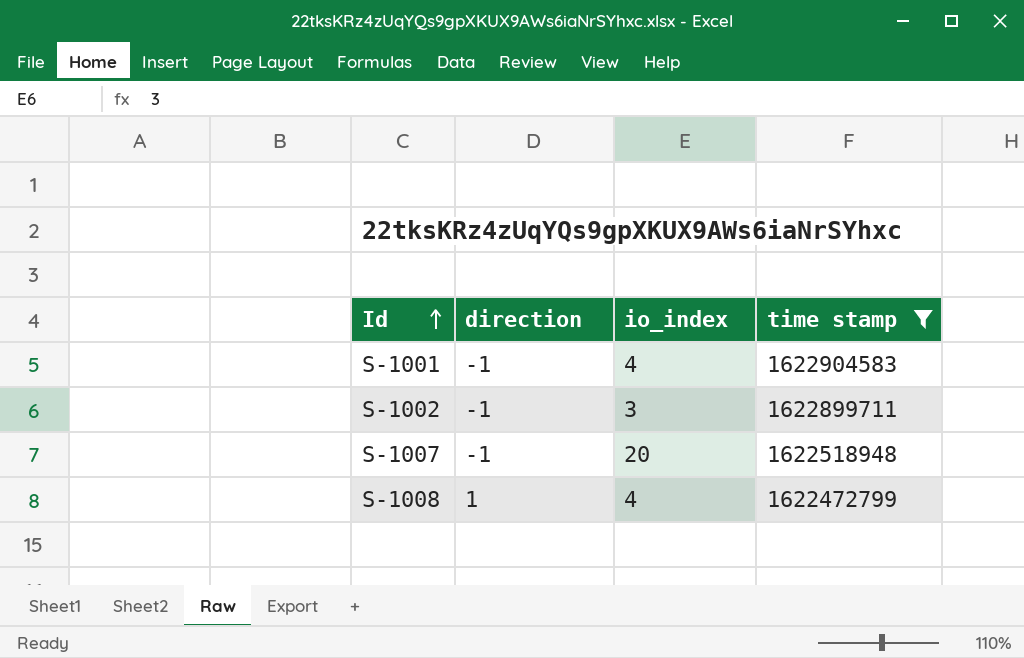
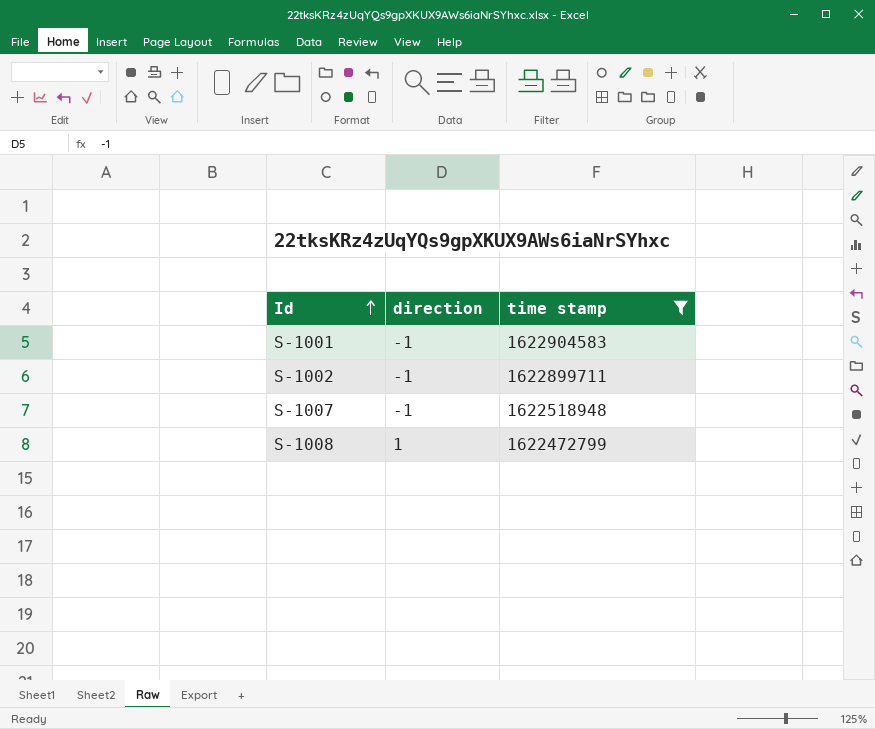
column io_index | position: 3 -> none

